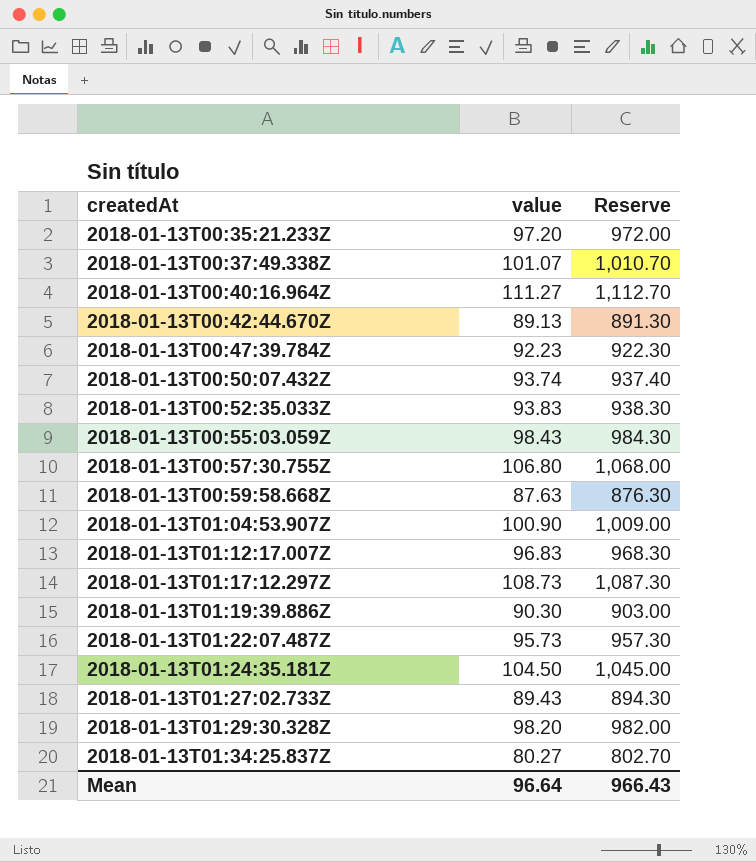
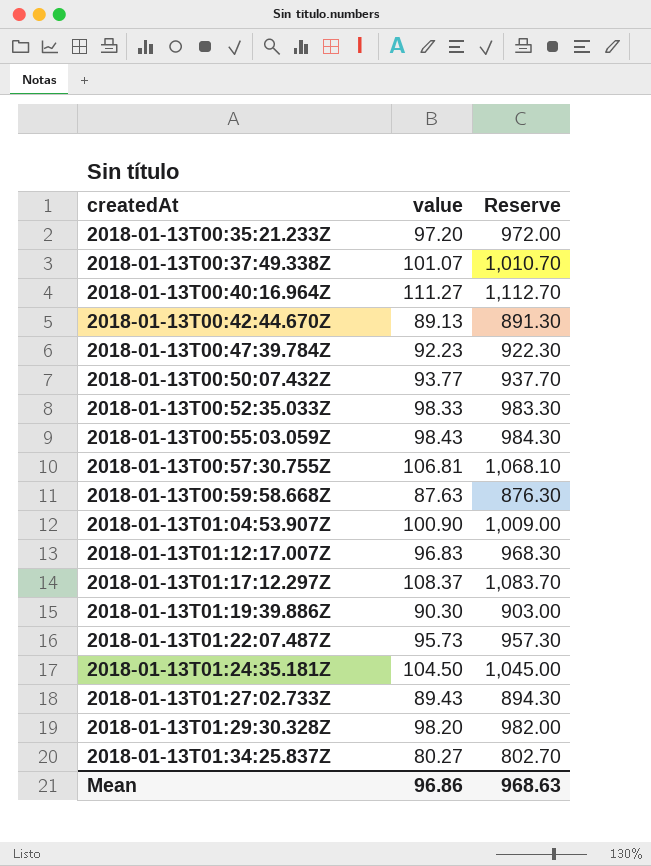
2018-01-13T00:50:07.432Z | value: 93.74 -> 93.77
2018-01-13T00:50:07.432Z | Reserve: 937.40 -> 937.70
2018-01-13T00:52:35.033Z | value: 93.83 -> 98.33
2018-01-13T00:52:35.033Z | Reserve: 938.30 -> 983.30
2018-01-13T00:57:30.755Z | value: 106.80 -> 106.81
2018-01-13T00:57:30.755Z | Reserve: 1,068.00 -> 1,068.10
2018-01-13T01:17:12.297Z | value: 108.73 -> 108.37
2018-01-13T01:17:12.297Z | Reserve: 1,087.30 -> 1,083.70
Mean | value: 96.64 -> 96.86
Mean | Reserve: 966.43 -> 968.63

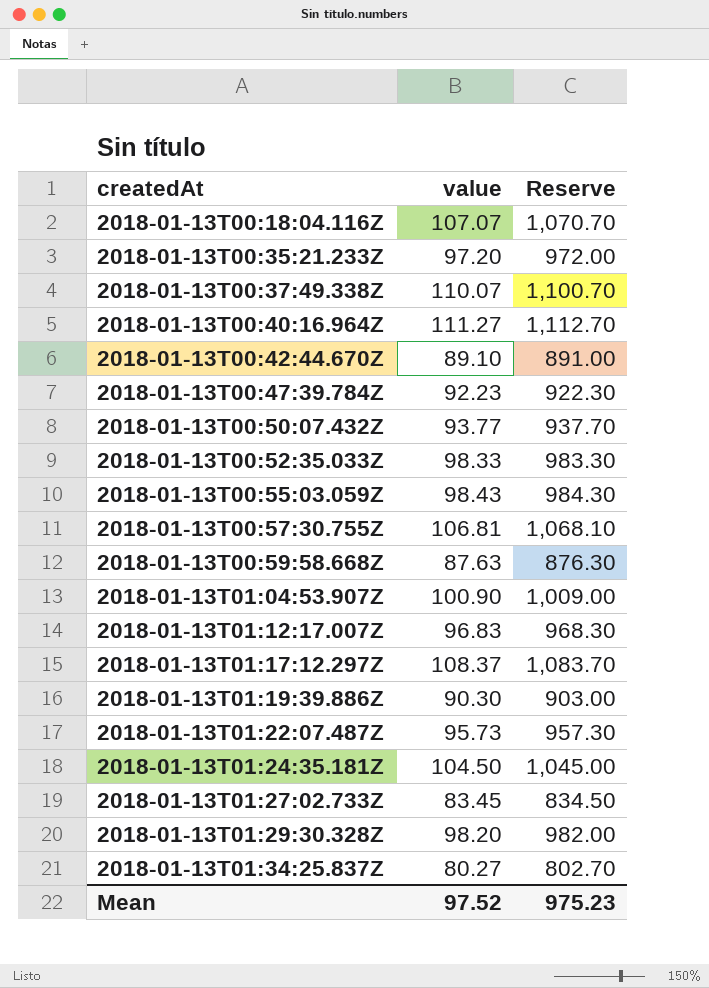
row 2018-01-13T00:18:04.116Z: none -> 107.07 | 1,070.70
2018-01-13T00:37:49.338Z | value: 101.07 -> 110.07
2018-01-13T00:37:49.338Z | Reserve: 1,010.70 -> 1,100.70
2018-01-13T00:42:44.670Z | value: 89.13 -> 89.10
2018-01-13T00:42:44.670Z | Reserve: 891.30 -> 891.00
2018-01-13T01:27:02.733Z | value: 89.43 -> 83.45
2018-01-13T01:27:02.733Z | Reserve: 894.30 -> 834.50
Mean | value: 96.86 -> 97.52
Mean | Reserve: 968.63 -> 975.23

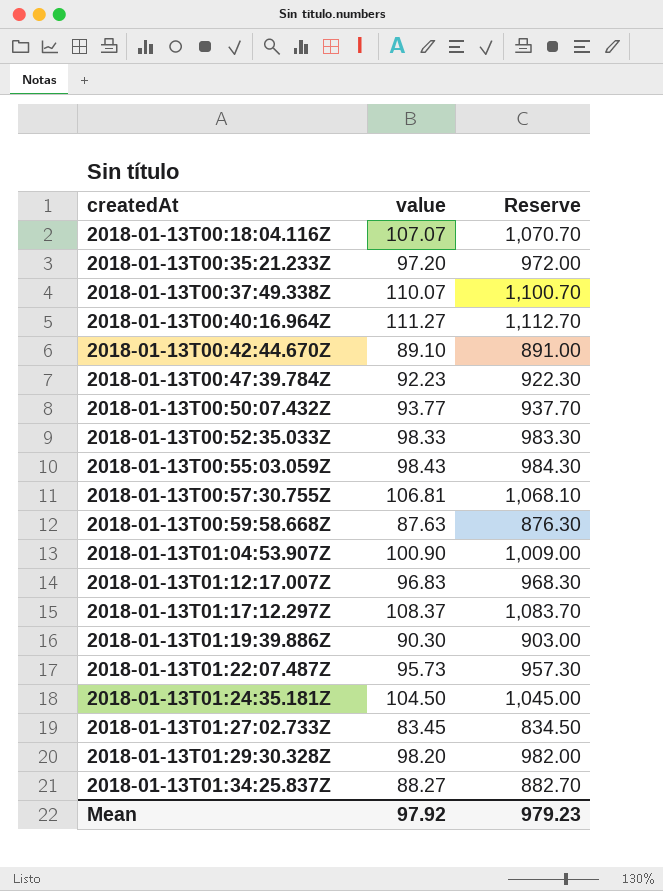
2018-01-13T01:34:25.837Z | value: 80.27 -> 88.27
2018-01-13T01:34:25.837Z | Reserve: 802.70 -> 882.70
Mean | value: 97.52 -> 97.92
Mean | Reserve: 975.23 -> 979.23

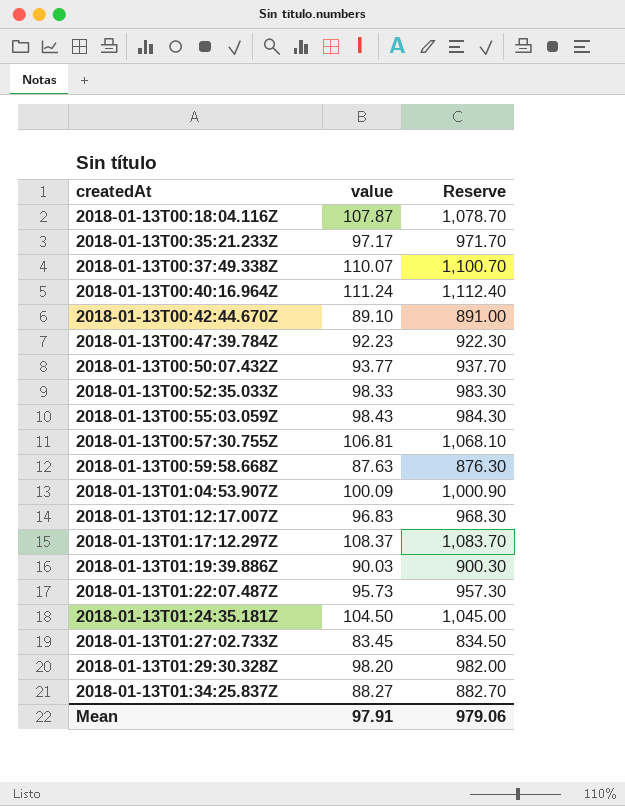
2018-01-13T00:18:04.116Z | value: 107.07 -> 107.87
2018-01-13T00:18:04.116Z | Reserve: 1,070.70 -> 1,078.70
2018-01-13T00:35:21.233Z | value: 97.20 -> 97.17
2018-01-13T00:35:21.233Z | Reserve: 972.00 -> 971.70
2018-01-13T00:40:16.964Z | value: 111.27 -> 111.24
2018-01-13T00:40:16.964Z | Reserve: 1,112.70 -> 1,112.40
2018-01-13T01:04:53.907Z | value: 100.90 -> 100.09
2018-01-13T01:04:53.907Z | Reserve: 1,009.00 -> 1,000.90
2018-01-13T01:19:39.886Z | value: 90.30 -> 90.03
2018-01-13T01:19:39.886Z | Reserve: 903.00 -> 900.30
Mean | value: 97.92 -> 97.91
Mean | Reserve: 979.23 -> 979.06

